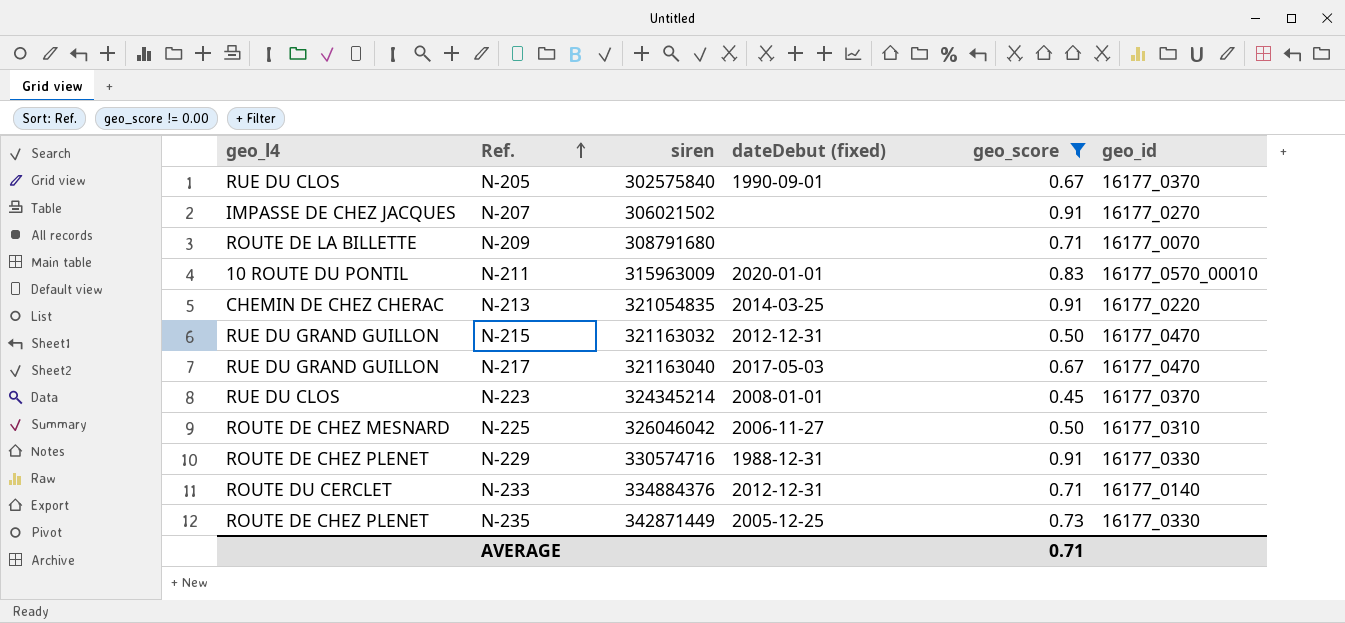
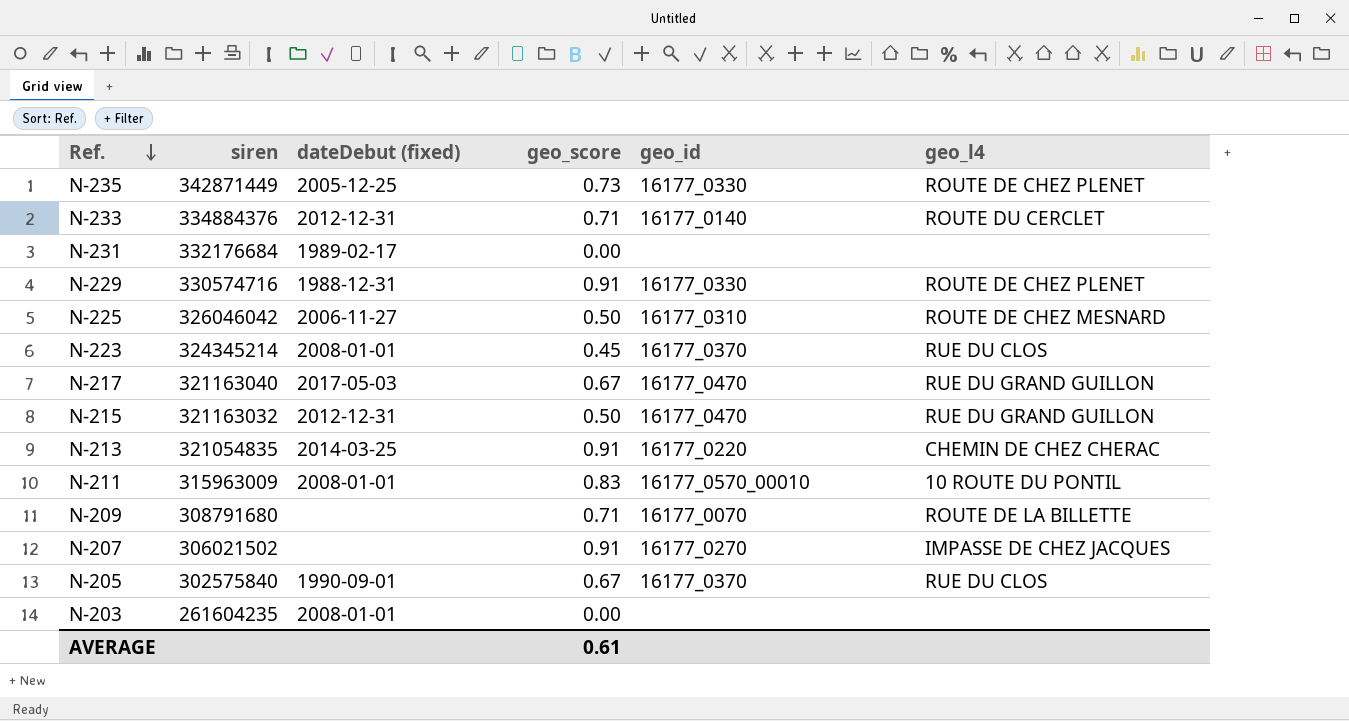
filter: geo_score != 0.00 -> none
row order: Ref. ascending -> Ref. descending
column geo_l4 | position: 1 -> 6
N-211 | dateDebut (fixed): 2020-01-01 -> 2008-01-01
AVERAGE | geo_score: 0.71 -> 0.61

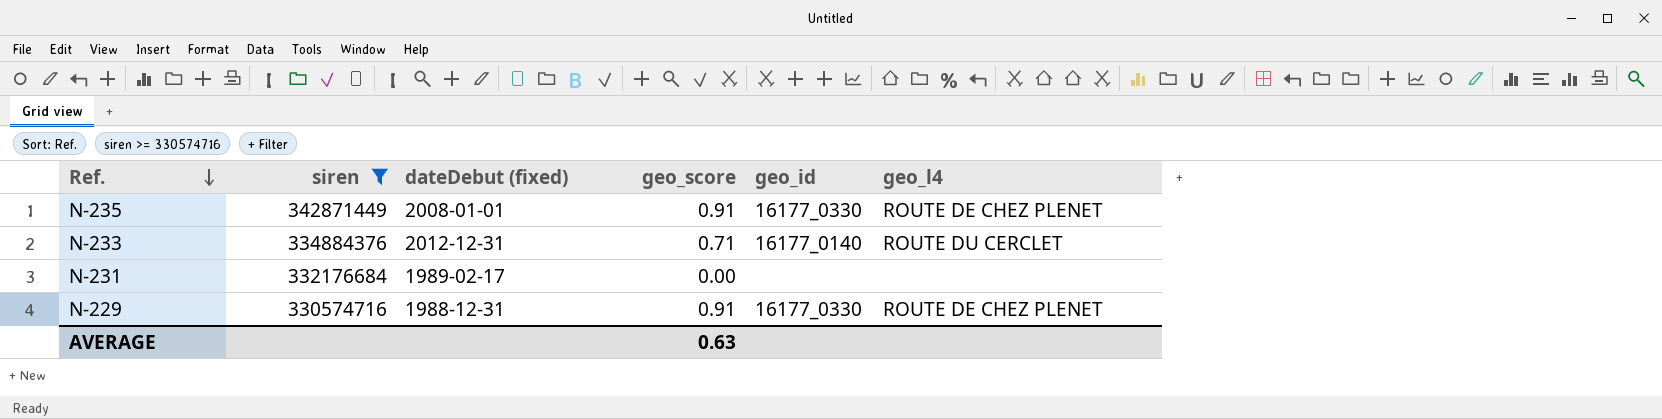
filter: none -> siren >= 330574716
N-235 | dateDebut (fixed): 2005-12-25 -> 2008-01-01
N-235 | geo_score: 0.73 -> 0.91
AVERAGE | geo_score: 0.61 -> 0.63

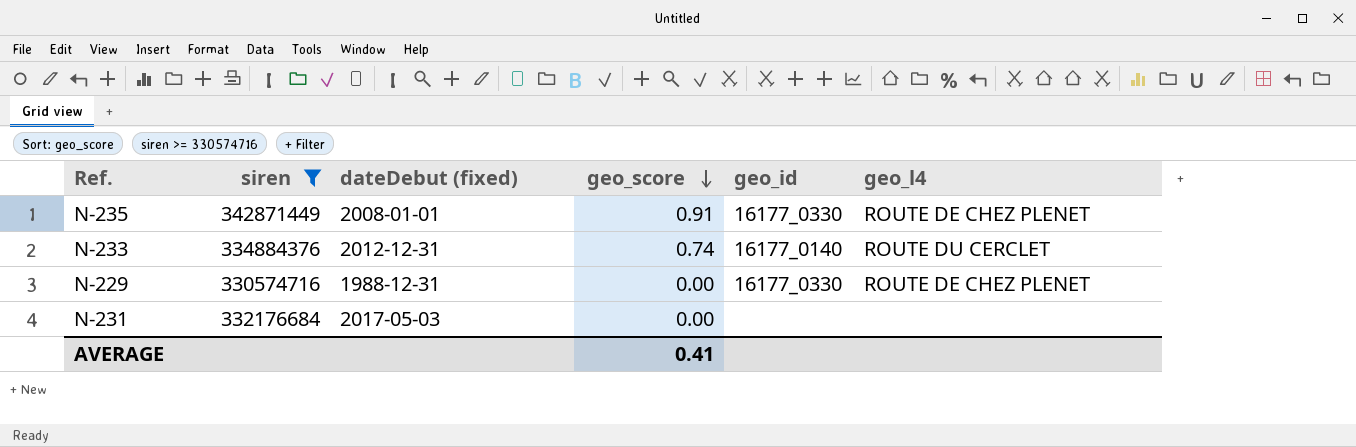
row order: Ref. descending -> geo_score descending
N-233 | geo_score: 0.71 -> 0.74
N-229 | geo_score: 0.91 -> 0.00
N-231 | dateDebut (fixed): 1989-02-17 -> 2017-05-03
AVERAGE | geo_score: 0.63 -> 0.41

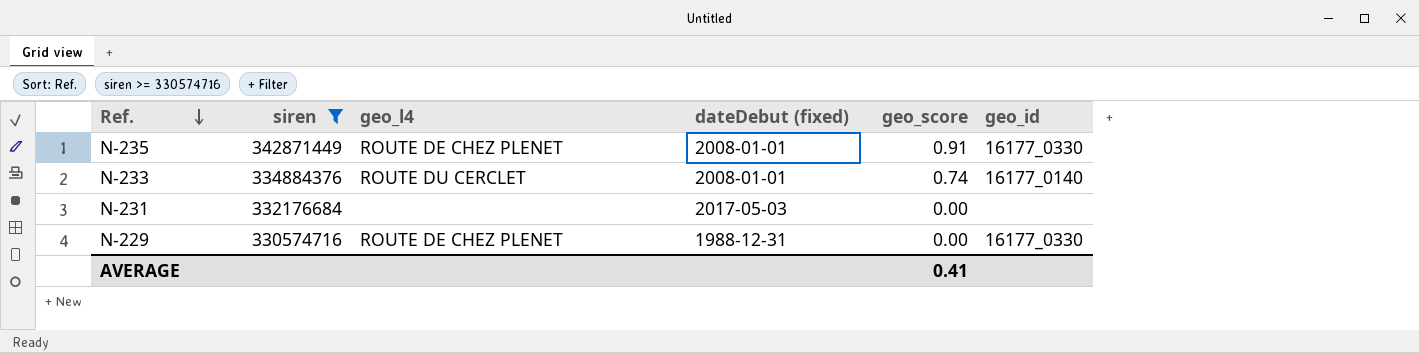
row order: geo_score descending -> Ref. descending
column geo_l4 | position: 6 -> 3
N-233 | dateDebut (fixed): 2012-12-31 -> 2008-01-01

